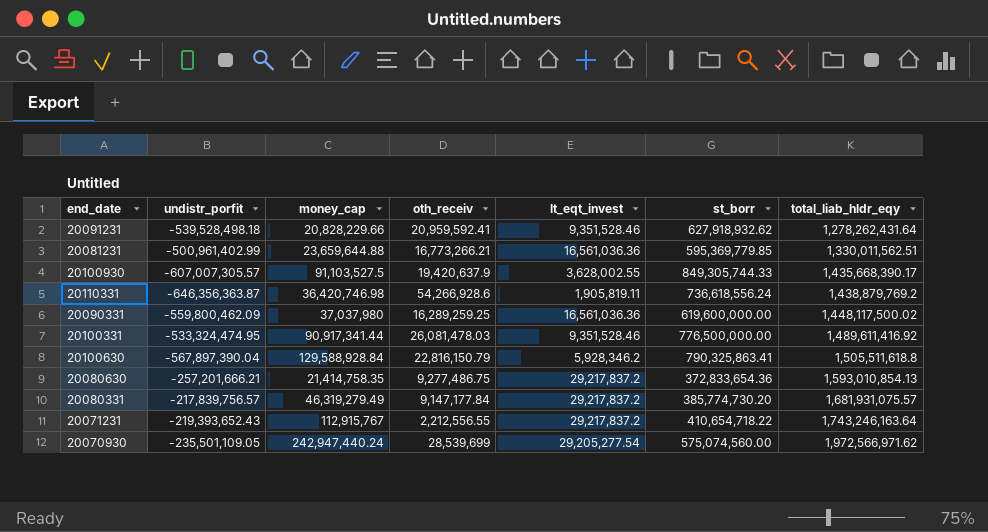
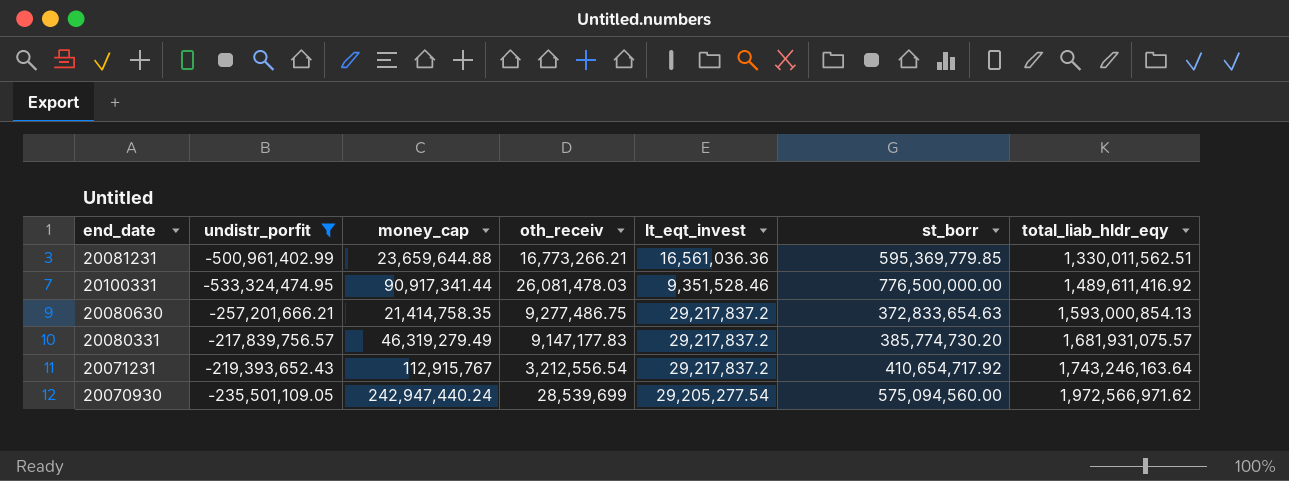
filter: none -> undistr_porfit >= -533,324,474.95
20080630 | st_borr: 372,833,654.36 -> 372,833,654.63
20080630 | total_liab_hldr_eqy: 1,593,010,854.13 -> 1,593,000,854.13
20080331 | oth_receiv: 9,147,177.84 -> 9,147,177.83
20071231 | oth_receiv: 2,212,556.55 -> 3,212,556.54
20071231 | st_borr: 410,654,718.22 -> 410,654,717.92
20070930 | st_borr: 575,074,560.00 -> 575,094,560.00

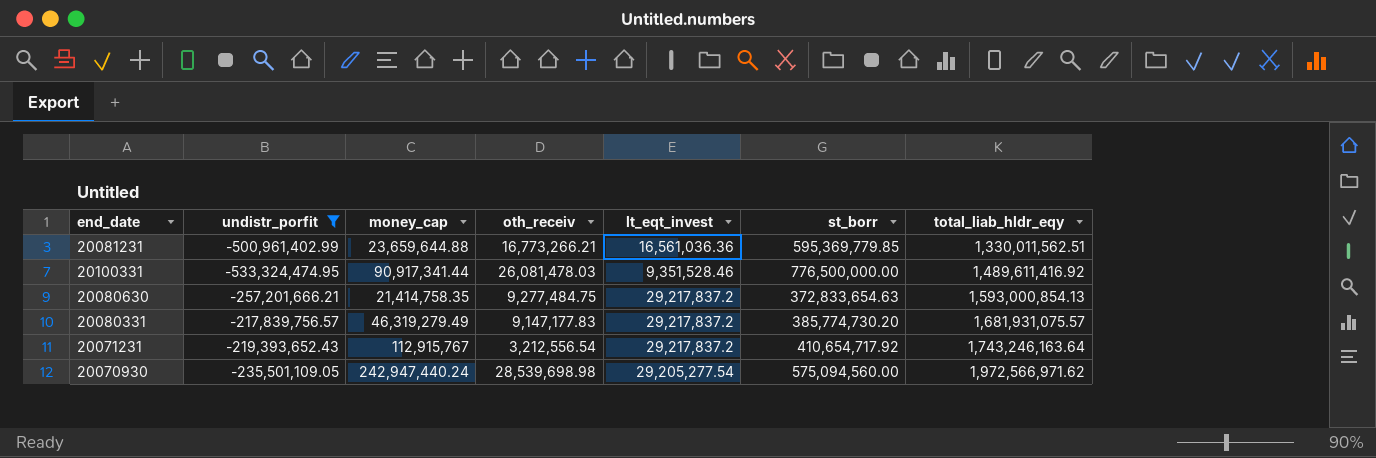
20080630 | oth_receiv: 9,277,486.75 -> 9,277,484.75
20070930 | oth_receiv: 28,539,699 -> 28,539,698.98

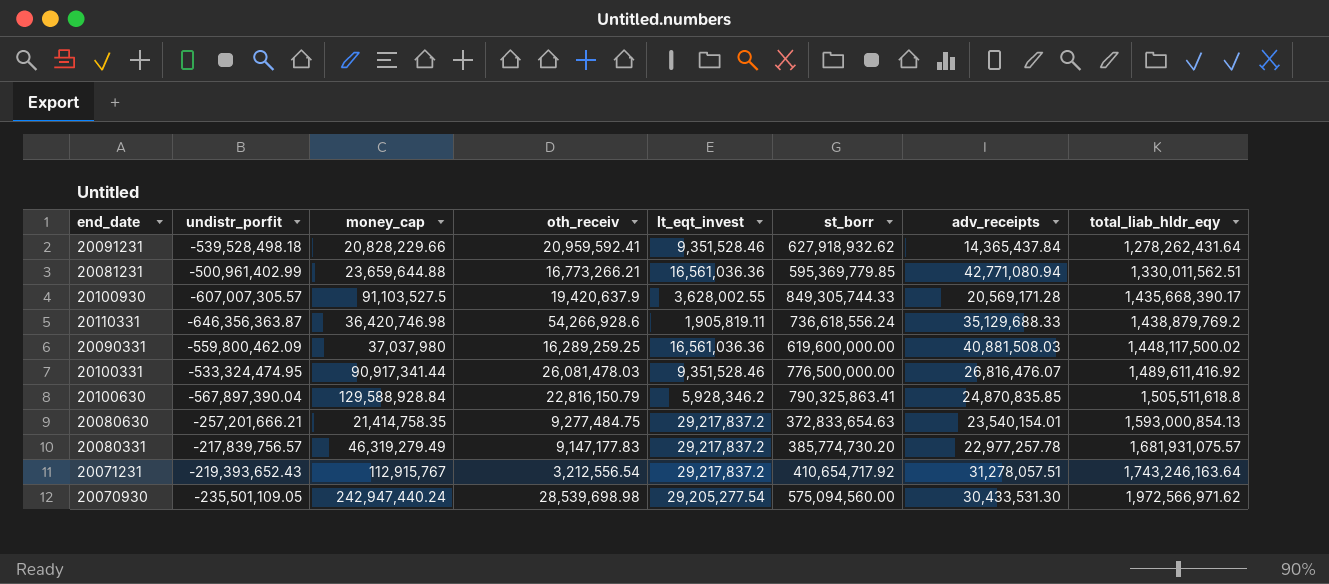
filter: undistr_porfit >= -533,324,474.95 -> none
column adv_receipts | position: none -> 7

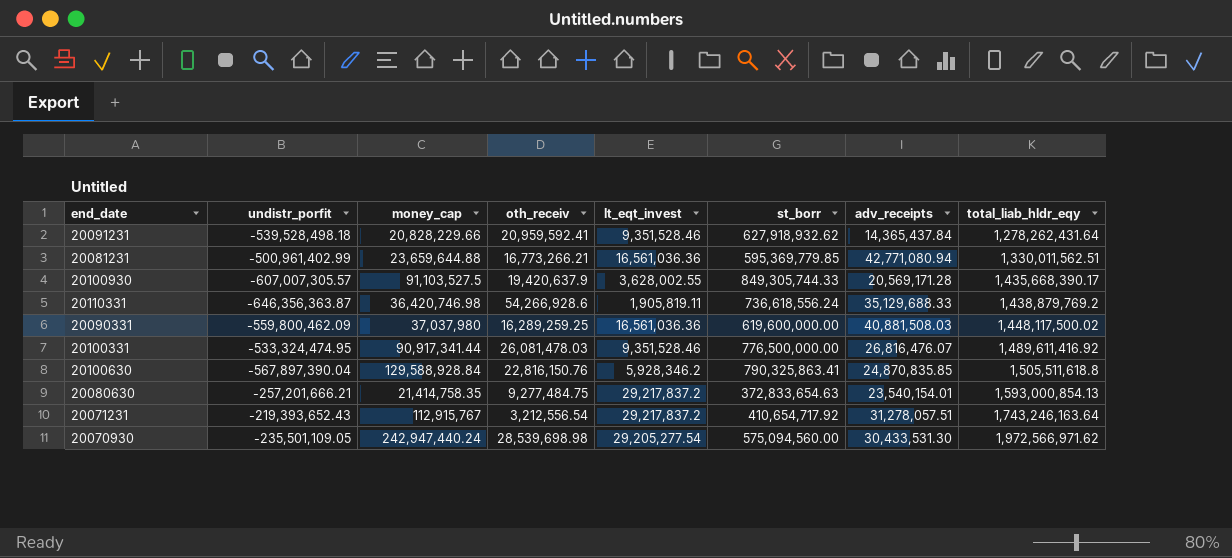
row 20080331: -217,839,756.57 | 46,319,279.49 | 9,147,177.83 | 29,217,837.2 | 385,774,730.20 | 22,977,257.78 | 1,681,931,075.57 -> none
20100630 | oth_receiv: 22,816,150.79 -> 22,816,150.76

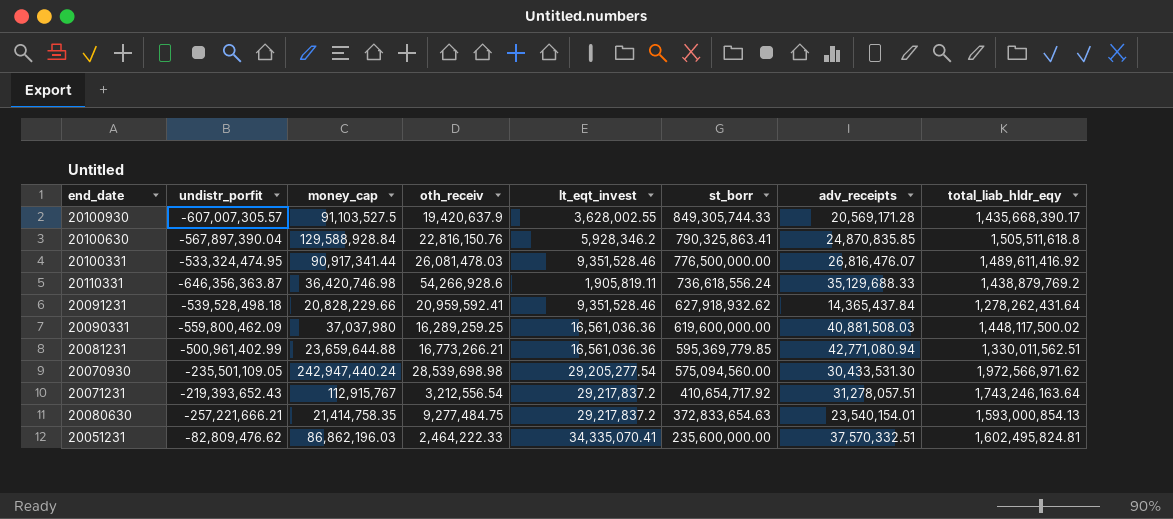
row order: total_liab_hldr_eqy ascending -> st_borr descending
20080630 | undistr_porfit: -257,201,666.21 -> -257,221,666.21
row 20051231: none -> -82,809,476.62 | 86,862,196.03 | 2,464,222.33 | 34,335,070.41 | 235,600,000.00 | 37,570,332.51 | 1,602,495,824.81

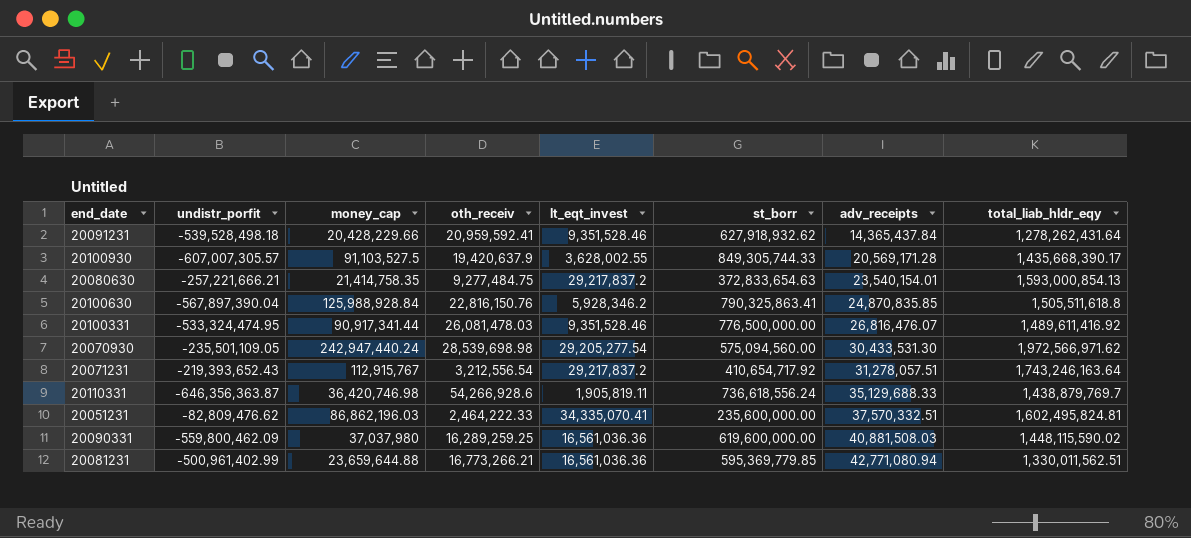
row order: st_borr descending -> adv_receipts ascending
20091231 | money_cap: 20,828,229.66 -> 20,428,229.66
20100630 | money_cap: 129,588,928.84 -> 125,988,928.84
20110331 | total_liab_hldr_eqy: 1,438,879,769.2 -> 1,438,879,769.7
20090331 | total_liab_hldr_eqy: 1,448,117,500.02 -> 1,448,115,590.02

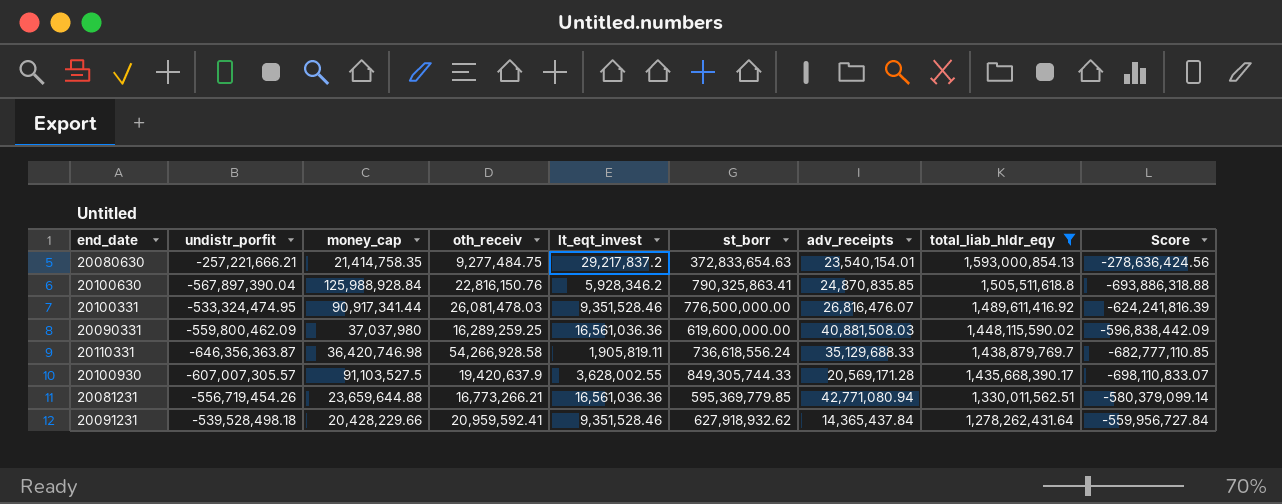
filter: none -> total_liab_hldr_eqy <= 1,593,000,854.13
row order: adv_receipts ascending -> total_liab_hldr_eqy descending
column Score | formula: none -> [undistr_porfit] - [money_cap]
20110331 | oth_receiv: 54,266,928.6 -> 54,266,928.58
20081231 | undistr_porfit: -500,961,402.99 -> -556,719,454.26

